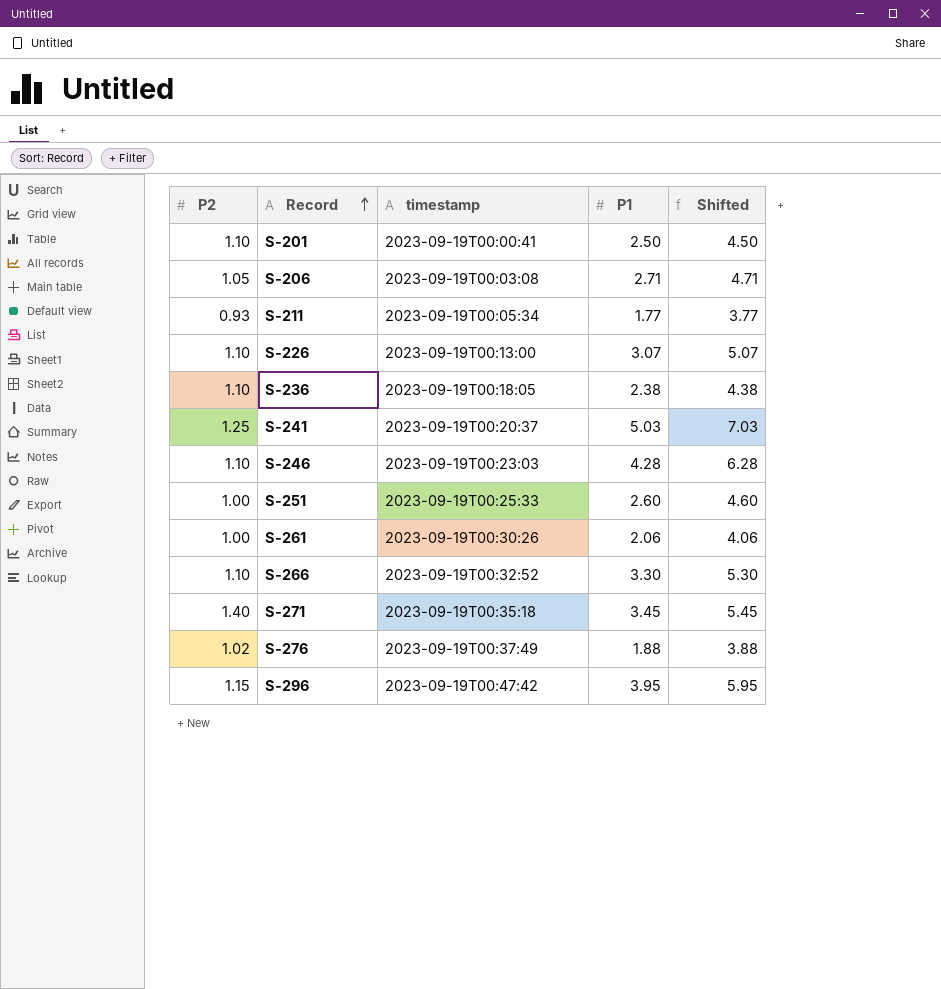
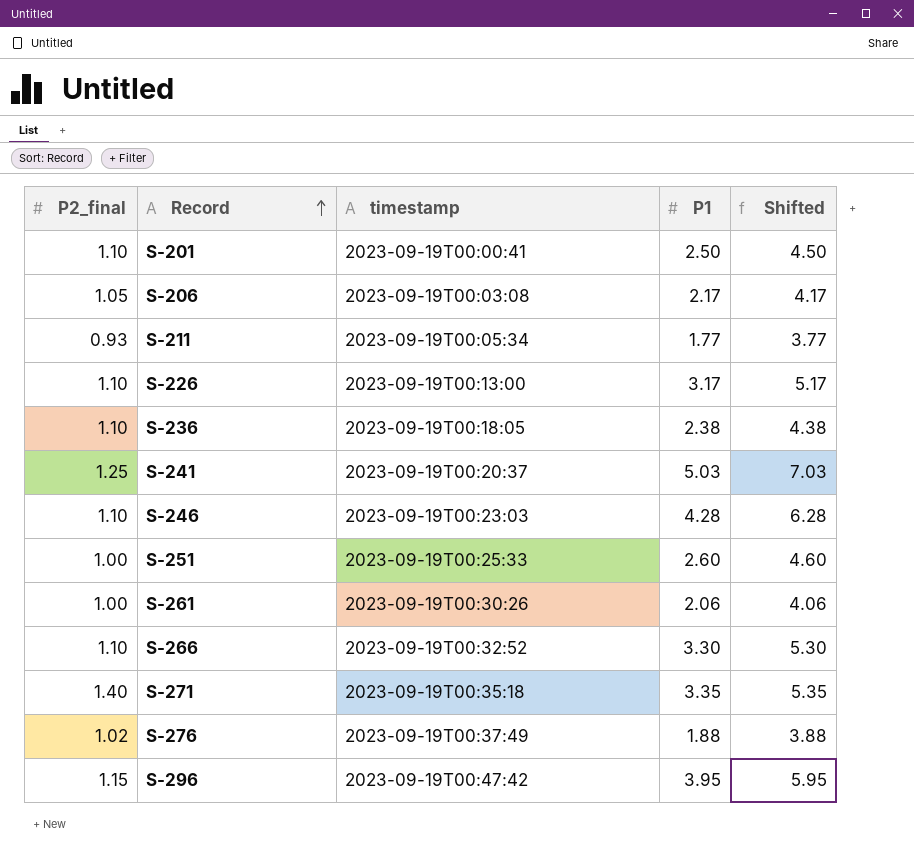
column name: P2 -> P2_final
S-206 | P1: 2.71 -> 2.17
S-206 | Shifted: 4.71 -> 4.17
S-226 | P1: 3.07 -> 3.17
S-226 | Shifted: 5.07 -> 5.17
S-271 | P1: 3.45 -> 3.35
S-271 | Shifted: 5.45 -> 5.35

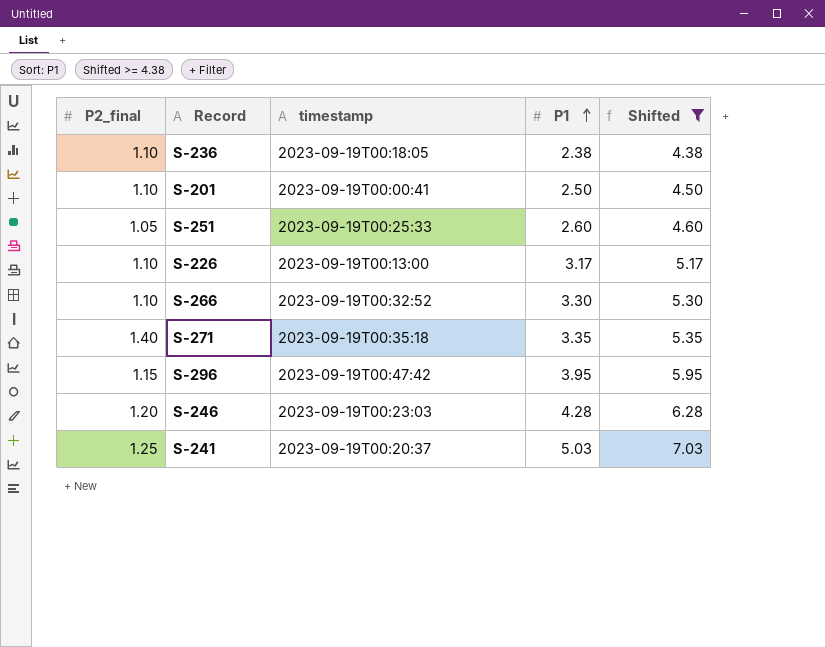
filter: none -> Shifted >= 4.38
row order: Record ascending -> P1 ascending
S-251 | P2_final: 1.00 -> 1.05
S-246 | P2_final: 1.10 -> 1.20

